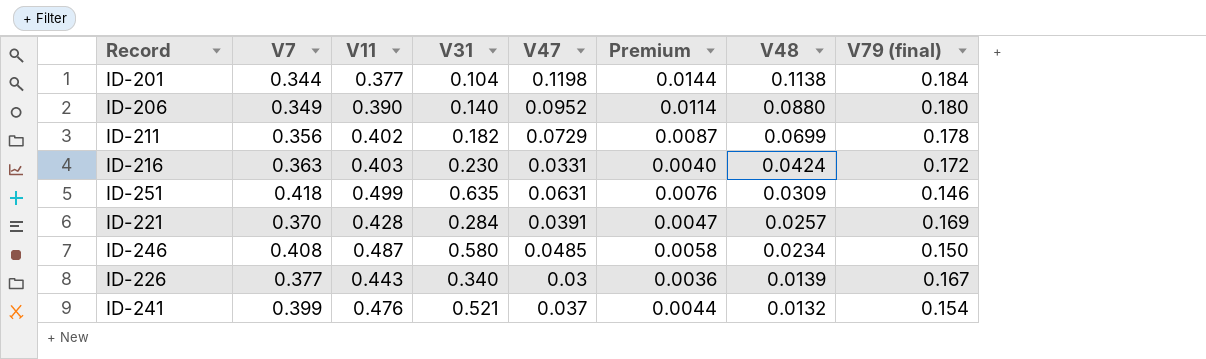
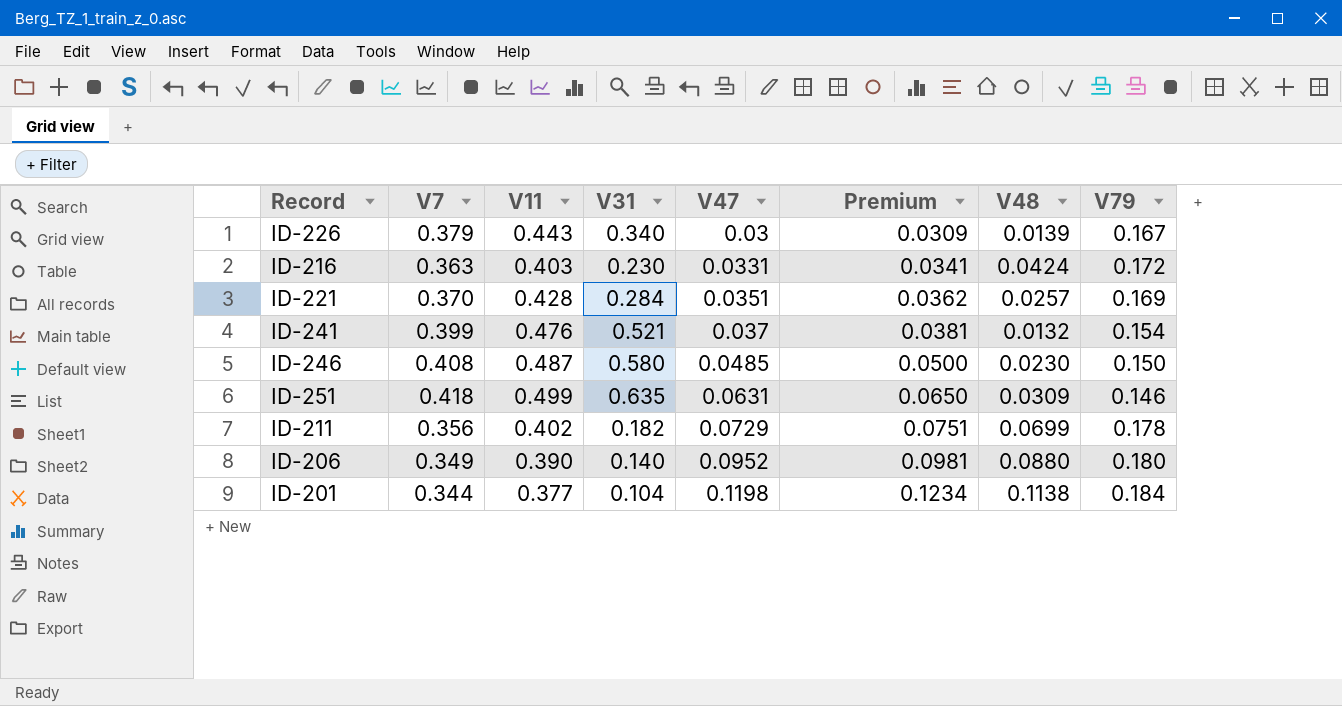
row order: V48 descending -> V47 ascending
column Premium | formula: [V47] * 0.12 -> [V47] * 1.03
column name: V79 (final) -> V79
ID-226 | V7: 0.377 -> 0.379
ID-221 | V47: 0.0391 -> 0.0351
ID-246 | V48: 0.0234 -> 0.0230

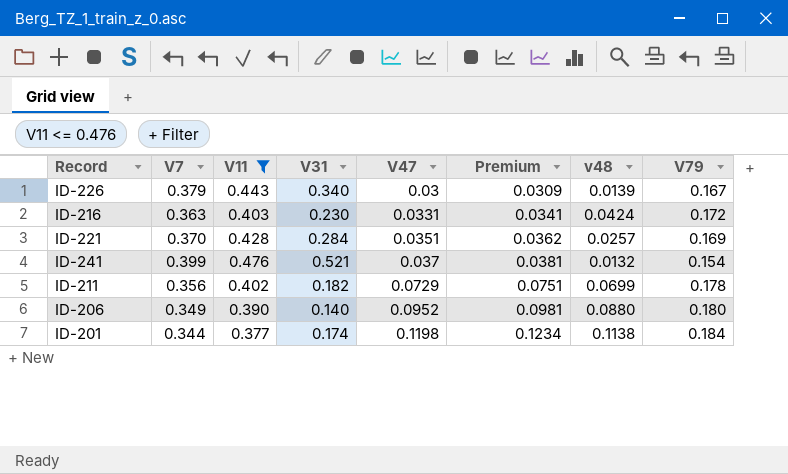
filter: none -> V11 <= 0.476
column name: V48 -> v48
ID-201 | V31: 0.104 -> 0.174

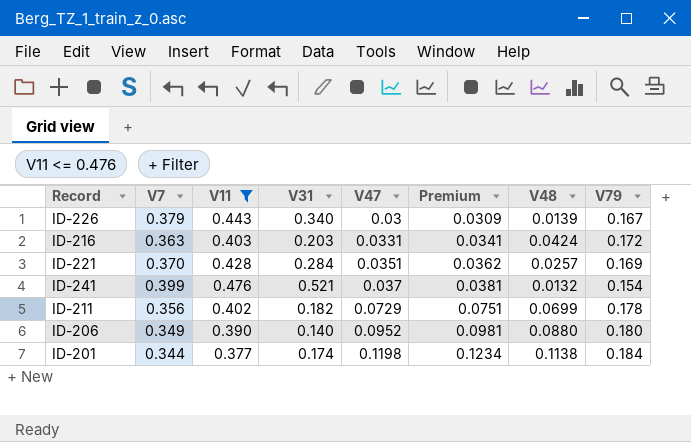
column name: v48 -> V48
ID-216 | V31: 0.230 -> 0.203

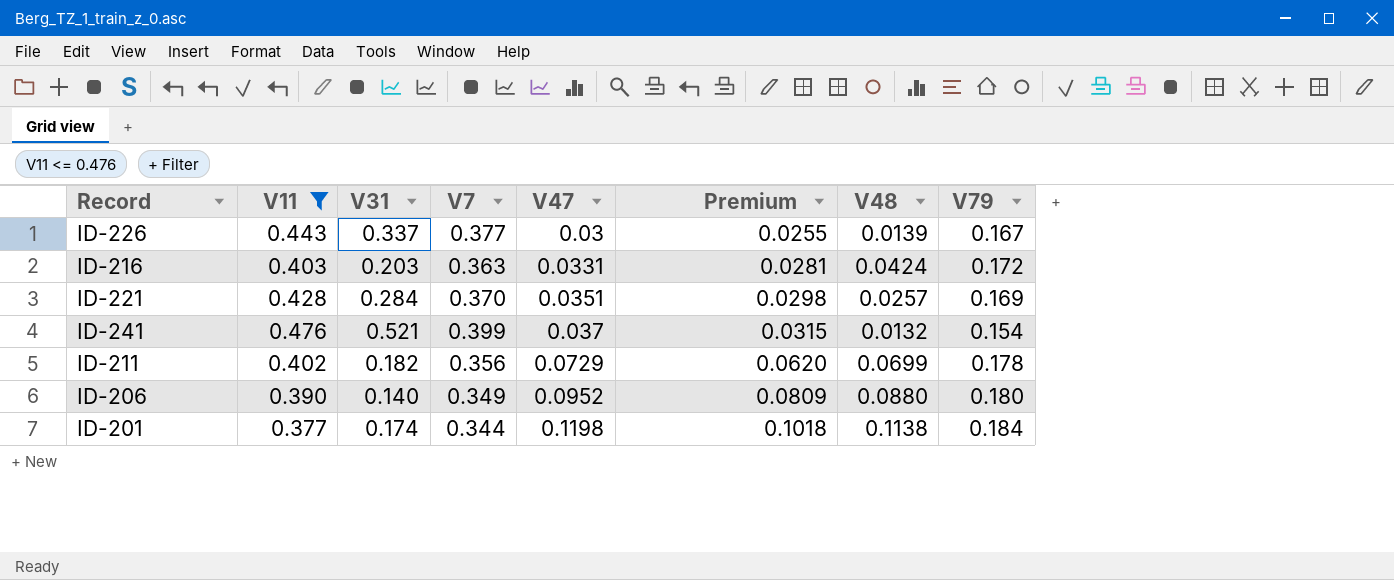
column V7 | position: 2 -> 4
column Premium | formula: [V47] * 1.03 -> [V47] * 0.85
ID-226 | V31: 0.340 -> 0.337
ID-226 | V7: 0.379 -> 0.377

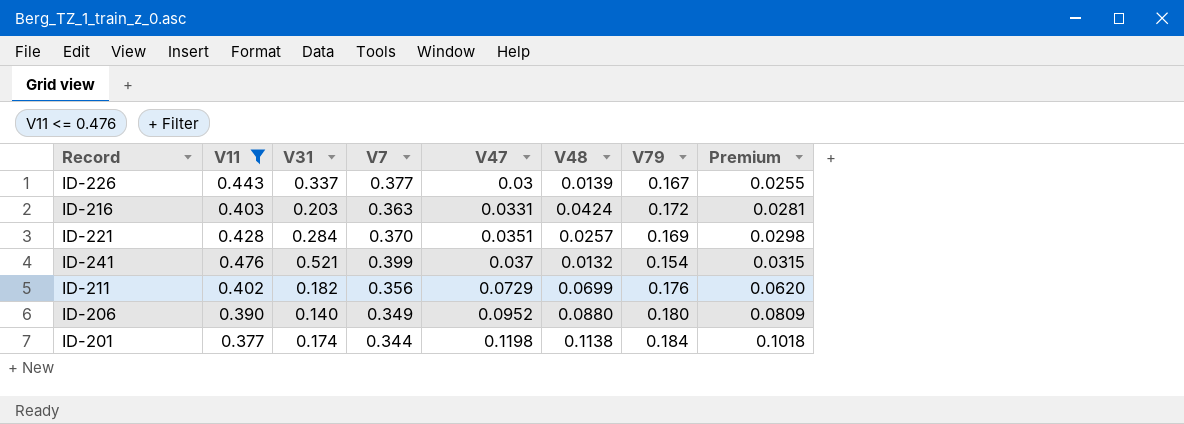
column Premium | position: 6 -> 8
ID-211 | V79: 0.178 -> 0.176

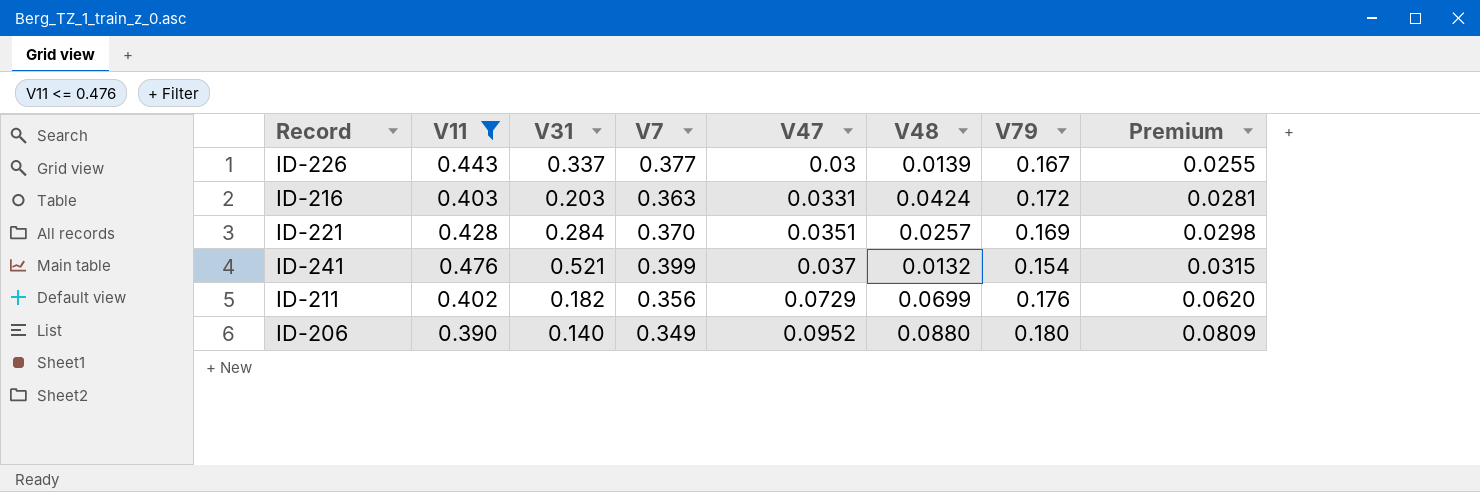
row ID-201: 0.377 | 0.174 | 0.344 | 0.1198 | 0.1138 | 0.184 | 0.1018 -> none

